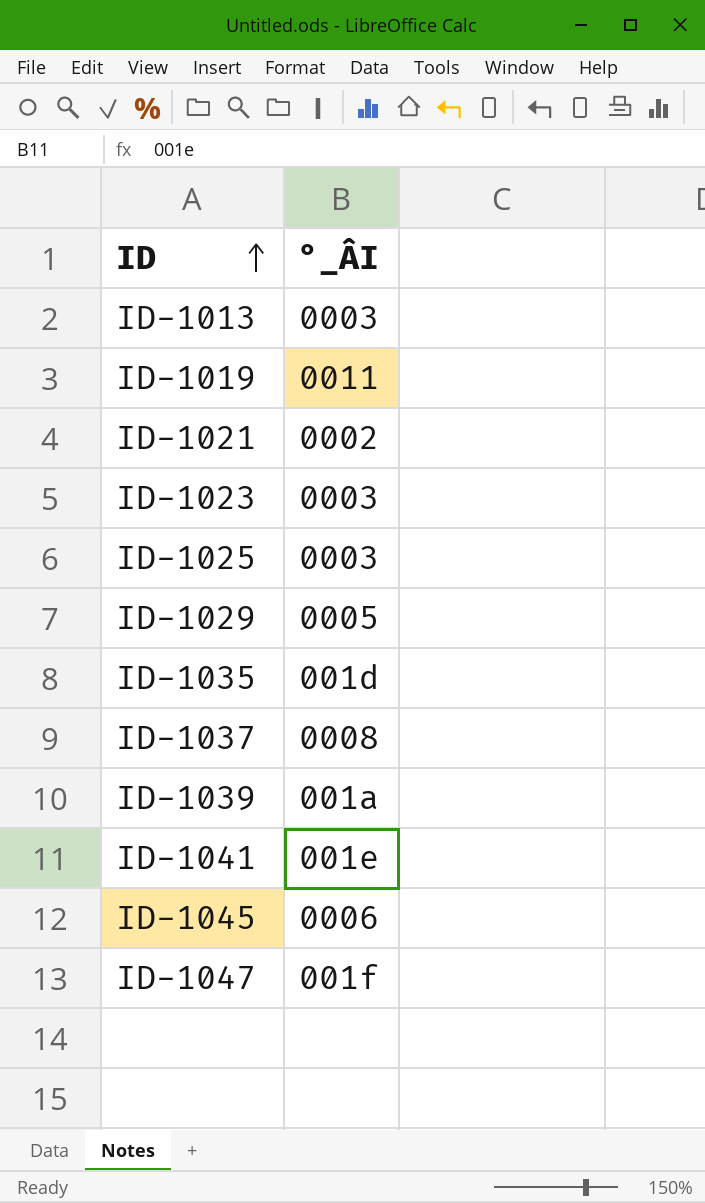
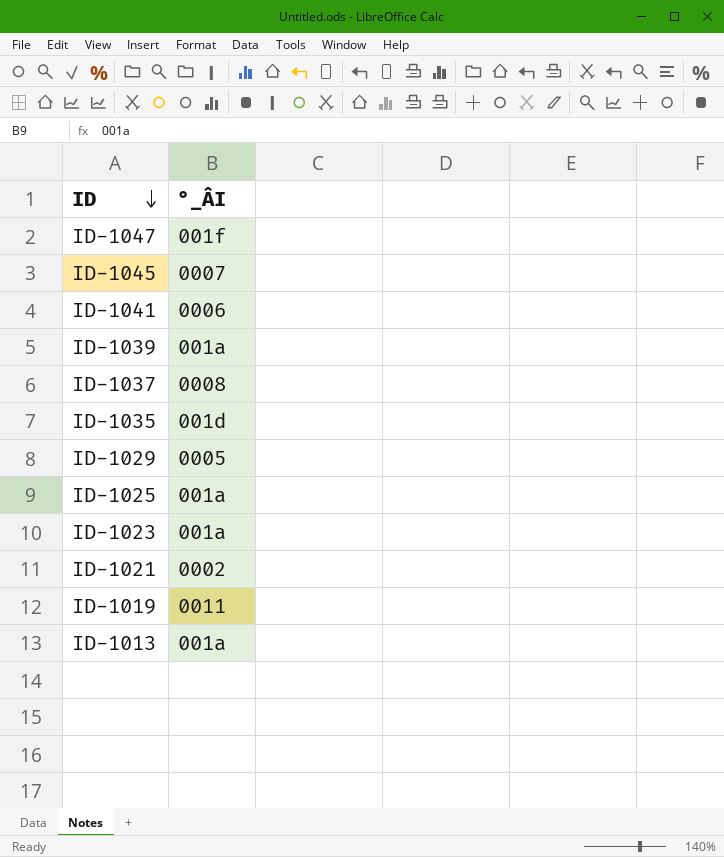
row order: ID ascending -> ID descending
ID-1045 | °_ÂI: 0006 -> 0007
ID-1041 | °_ÂI: 001e -> 0006
ID-1025 | °_ÂI: 0003 -> 001a
ID-1023 | °_ÂI: 0003 -> 001a
ID-1013 | °_ÂI: 0003 -> 001a

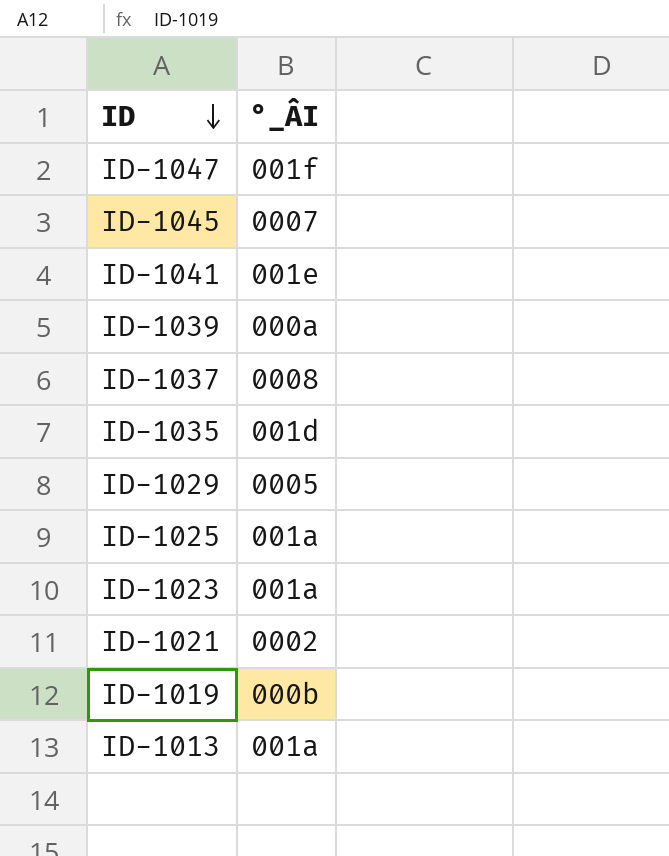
ID-1041 | °_ÂI: 0006 -> 001e
ID-1039 | °_ÂI: 001a -> 000a
ID-1019 | °_ÂI: 0011 -> 000b

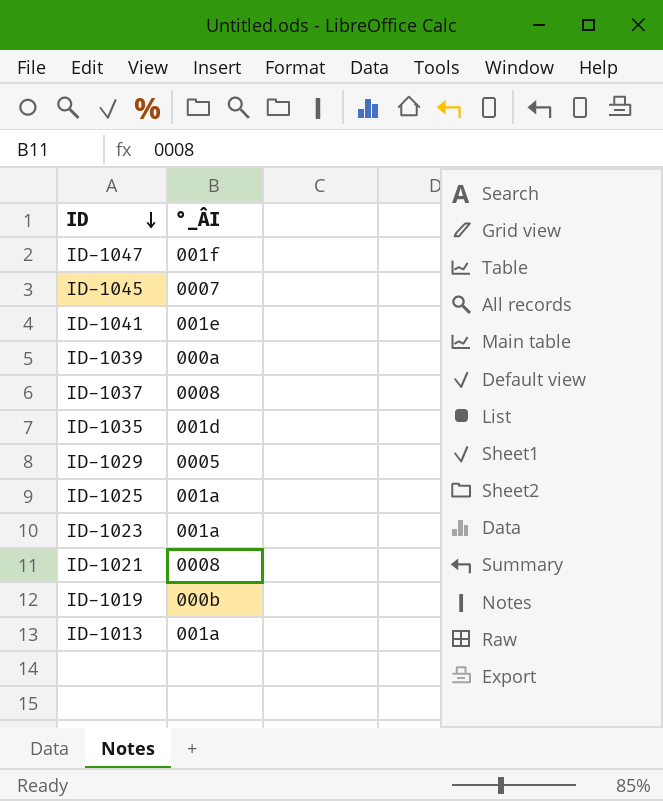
ID-1021 | °_ÂI: 0002 -> 0008

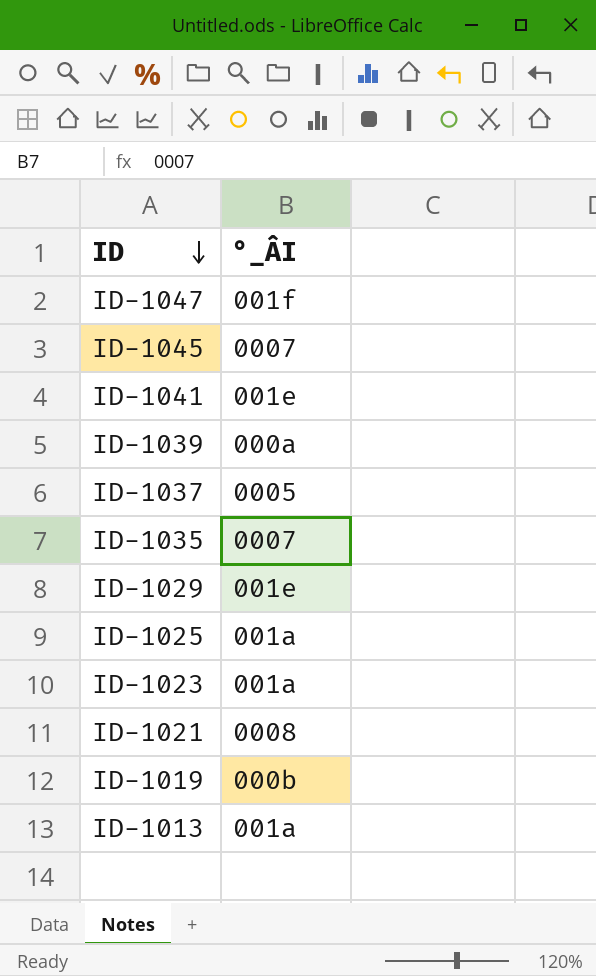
ID-1037 | °_ÂI: 0008 -> 0005
ID-1035 | °_ÂI: 001d -> 0007
ID-1029 | °_ÂI: 0005 -> 001e

